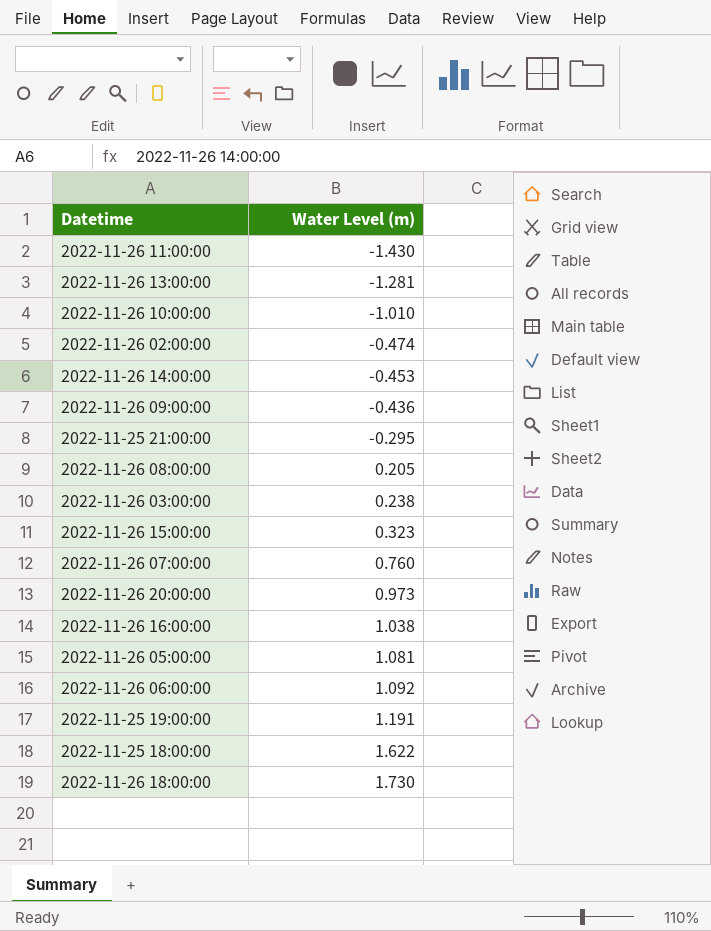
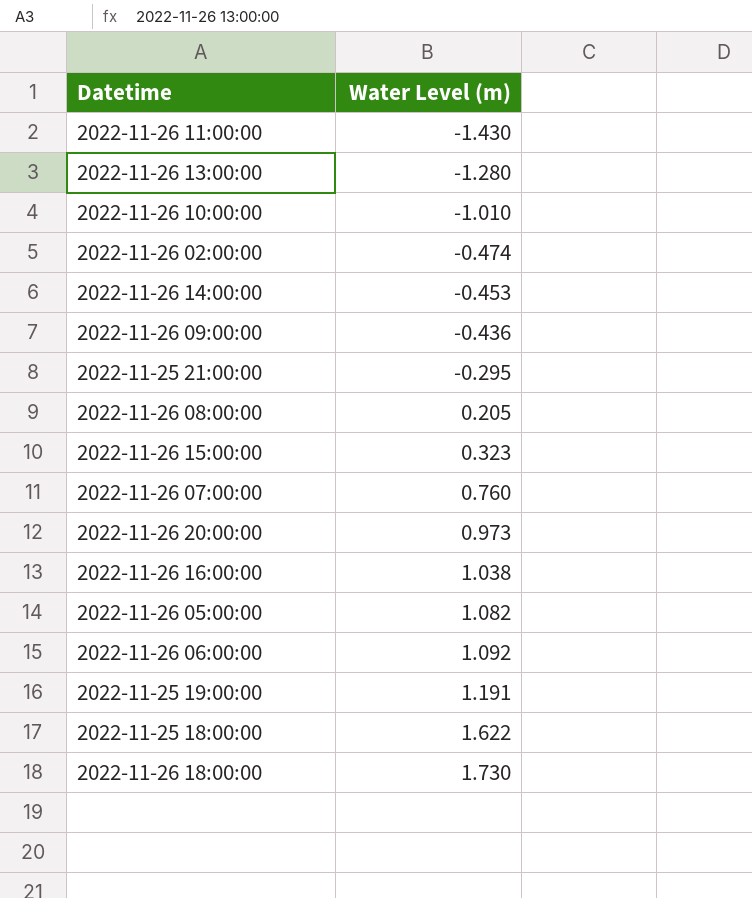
row 2022-11-26 03:00:00: 0.238 -> none
2022-11-26 13:00:00 | Water Level (m): -1.281 -> -1.280
2022-11-26 05:00:00 | Water Level (m): 1.081 -> 1.082

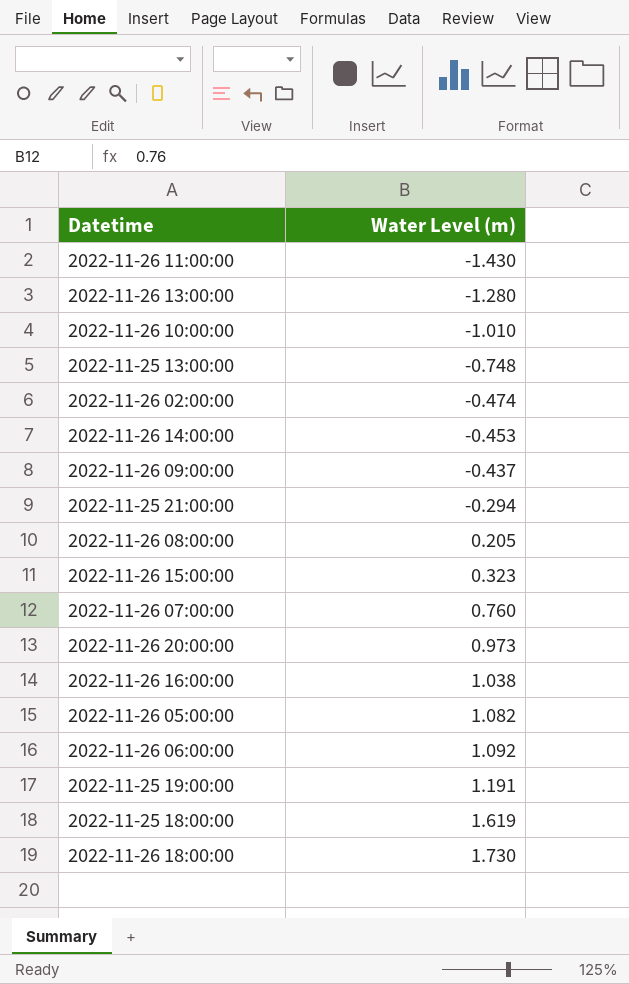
row 2022-11-25 13:00:00: none -> -0.748
2022-11-26 09:00:00 | Water Level (m): -0.436 -> -0.437
2022-11-25 21:00:00 | Water Level (m): -0.295 -> -0.294
2022-11-25 18:00:00 | Water Level (m): 1.622 -> 1.619

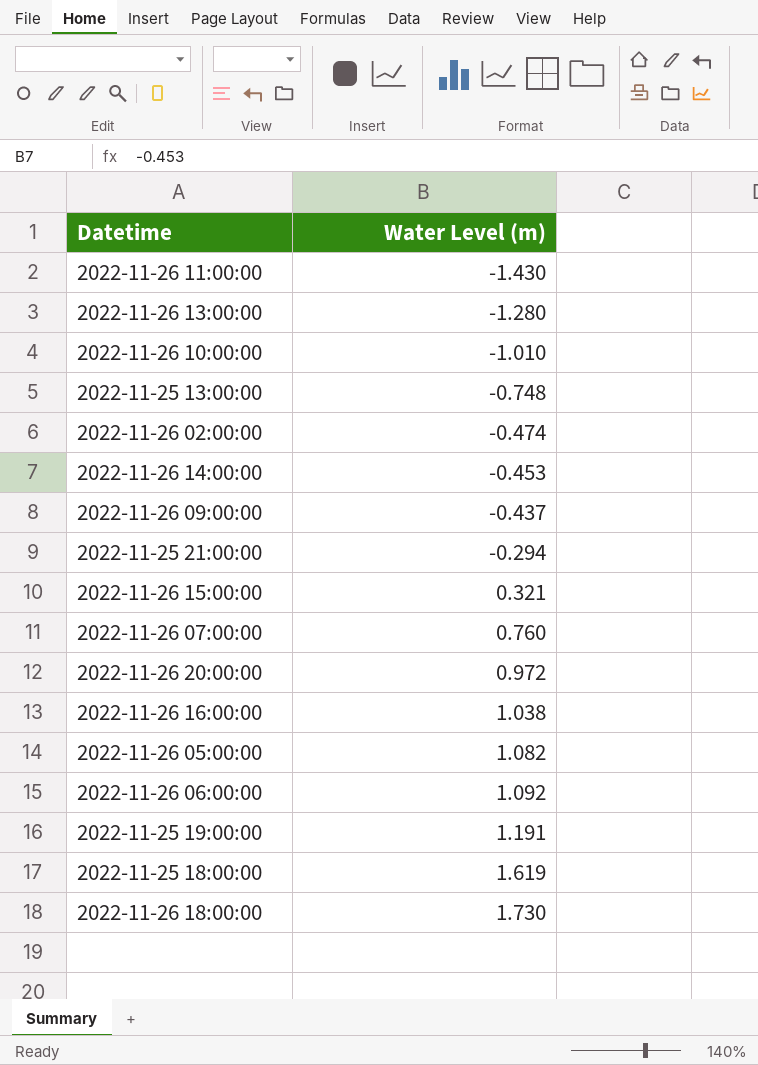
row 2022-11-26 08:00:00: 0.205 -> none
2022-11-26 15:00:00 | Water Level (m): 0.323 -> 0.321
2022-11-26 20:00:00 | Water Level (m): 0.973 -> 0.972

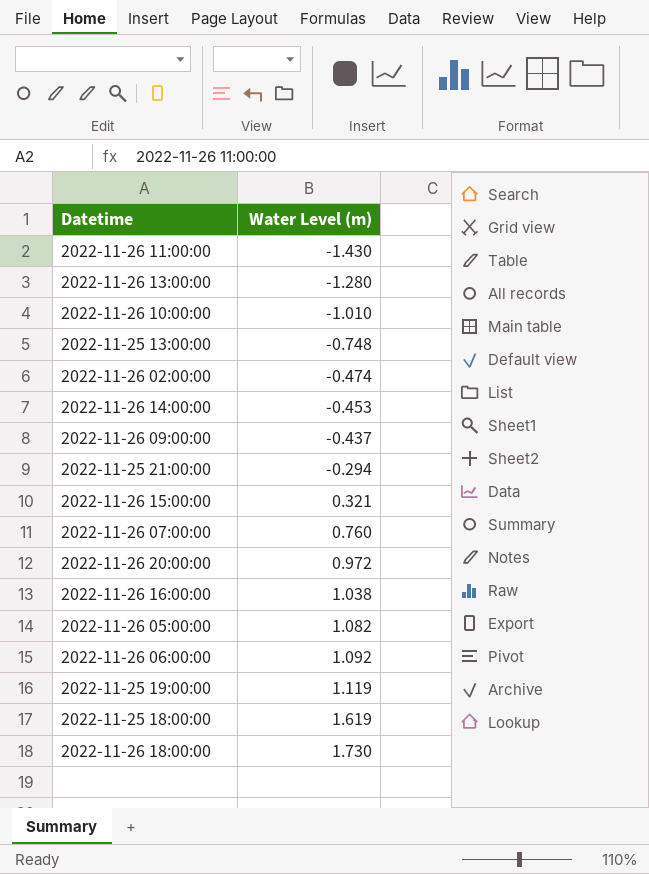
2022-11-25 19:00:00 | Water Level (m): 1.191 -> 1.119

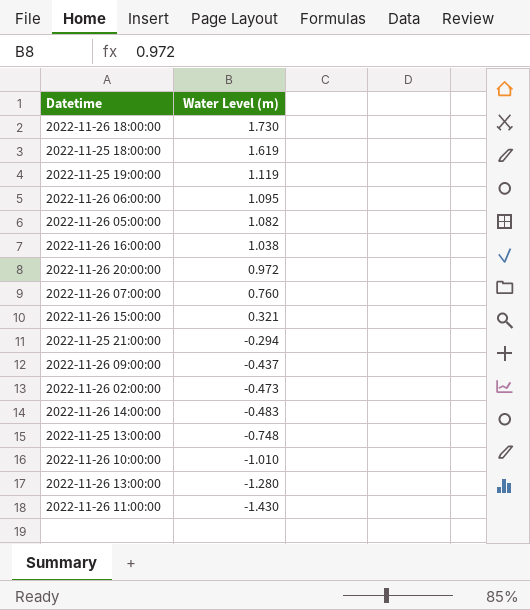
row order: Water Level (m) ascending -> Water Level (m) descending
2022-11-26 06:00:00 | Water Level (m): 1.092 -> 1.095
2022-11-26 02:00:00 | Water Level (m): -0.474 -> -0.473
2022-11-26 14:00:00 | Water Level (m): -0.453 -> -0.483

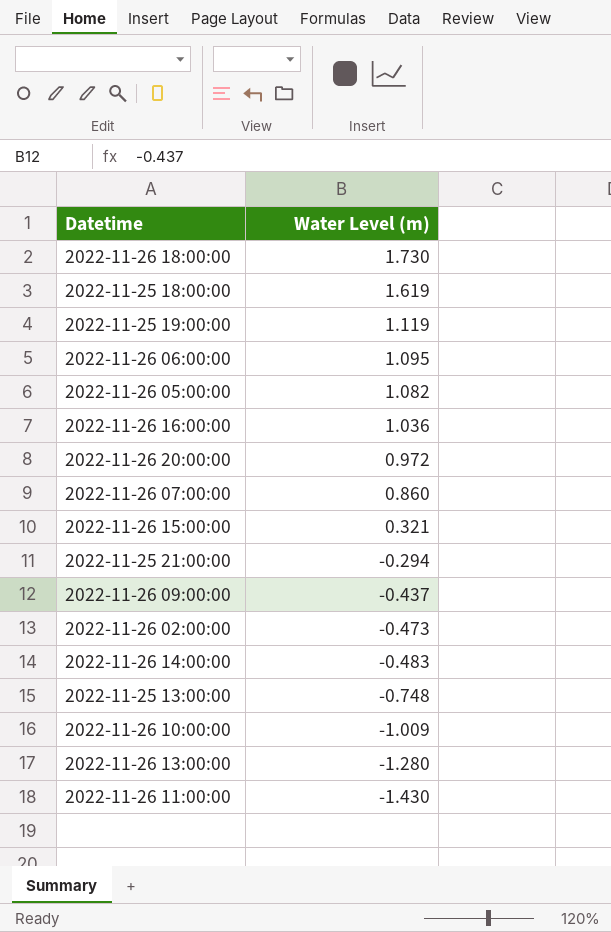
2022-11-26 16:00:00 | Water Level (m): 1.038 -> 1.036
2022-11-26 07:00:00 | Water Level (m): 0.760 -> 0.860
2022-11-26 10:00:00 | Water Level (m): -1.010 -> -1.009

